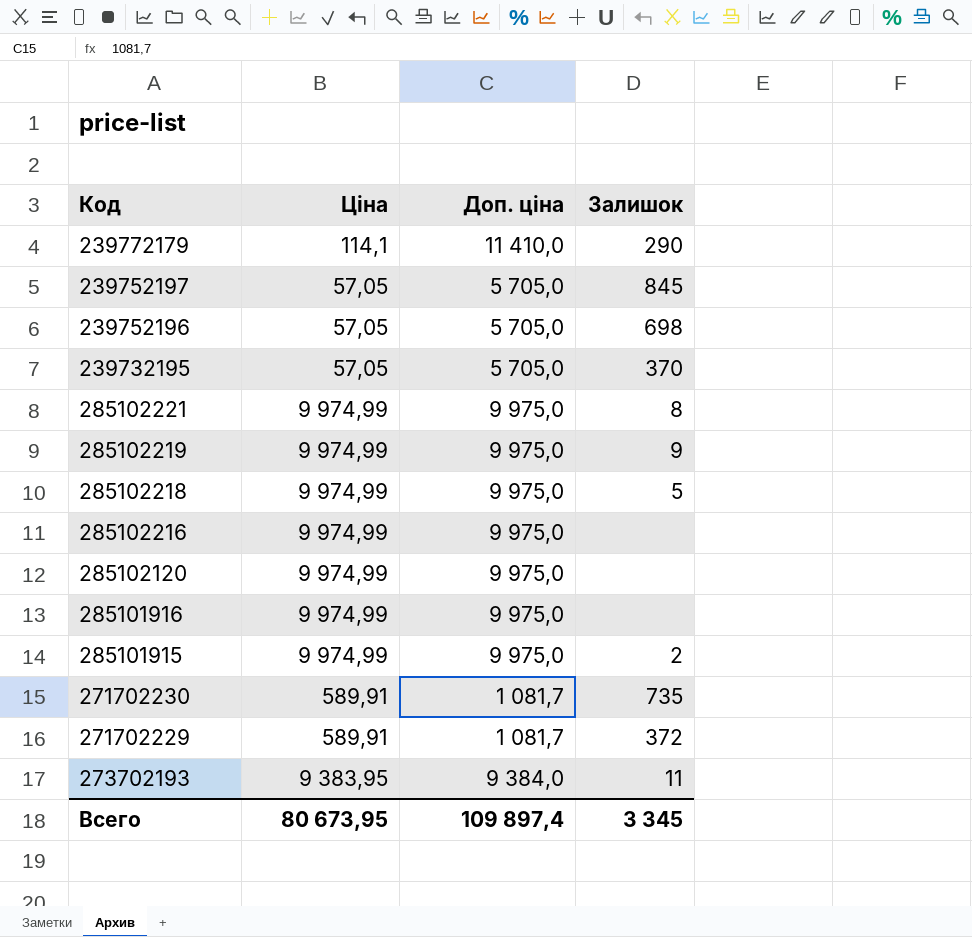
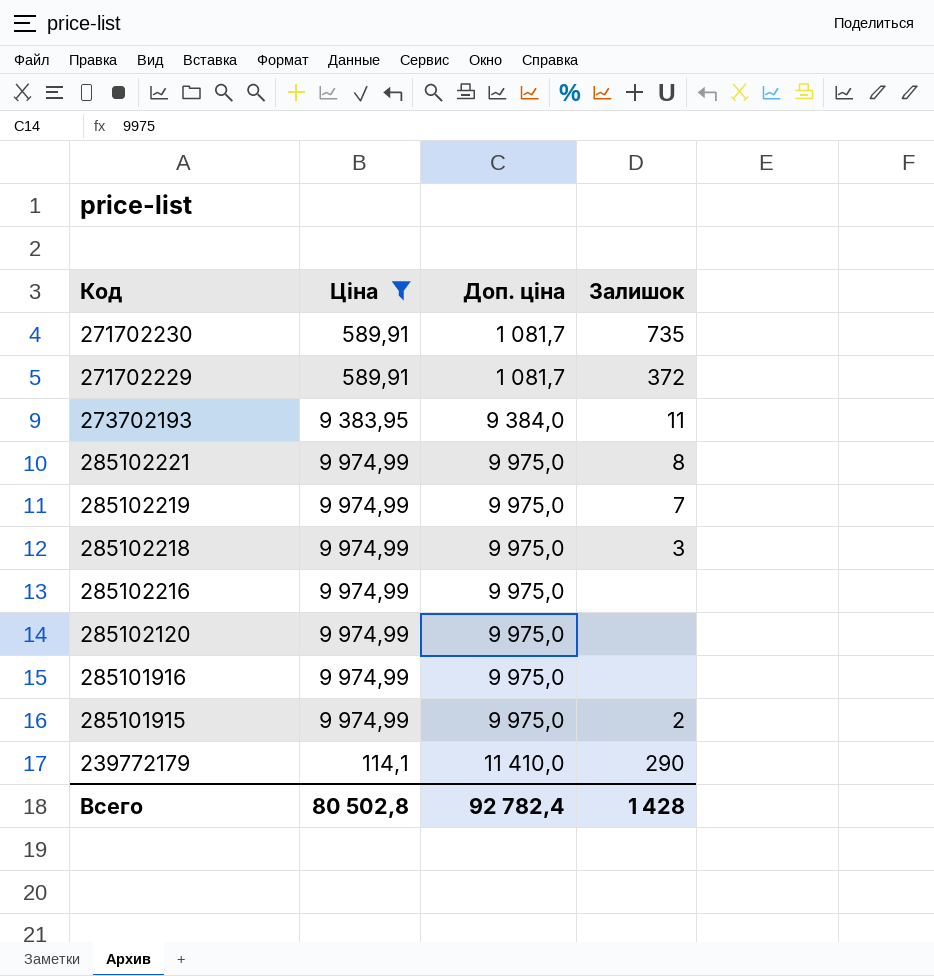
filter: none -> Ціна != 57,05
row order: none -> Доп. ціна ascending
285102219 | Залишок: 9 -> 7
285102218 | Залишок: 5 -> 3
Всего | Ціна: 80 673,95 -> 80 502,8
Всего | Доп. ціна: 109 897,4 -> 92 782,4
Всего | Залишок: 3 345 -> 1 428

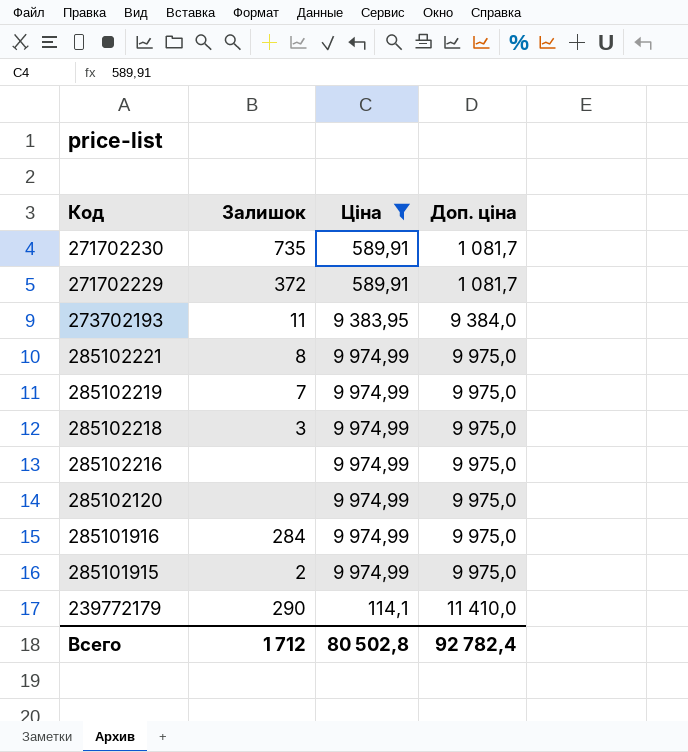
column Залишок | position: 4 -> 2
285101916 | Залишок: none -> 284
Всего | Залишок: 1 428 -> 1 712

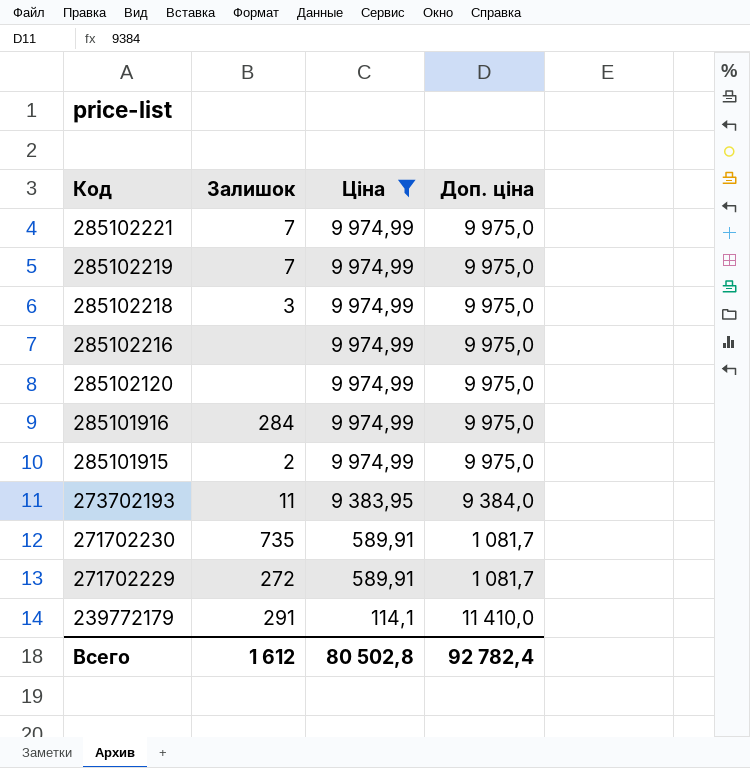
row order: Доп. ціна ascending -> Код descending
285102221 | Залишок: 8 -> 7
271702229 | Залишок: 372 -> 272
239772179 | Залишок: 290 -> 291
Всего | Залишок: 1 712 -> 1 612

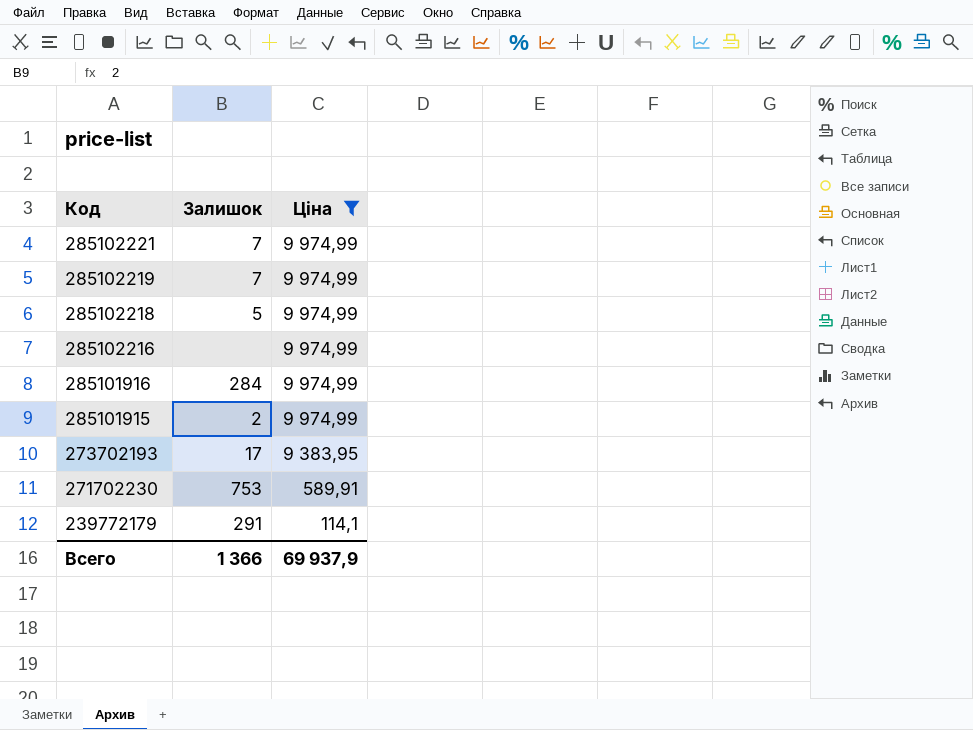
column Доп. ціна | position: 4 -> none
row 285102120: none | 9 974,99 | 9 975,0 -> none
row 271702229: 272 | 589,91 | 1 081,7 -> none
285102218 | Залишок: 3 -> 5
273702193 | Залишок: 11 -> 17
271702230 | Залишок: 735 -> 753
Всего | Залишок: 1 612 -> 1 366
Всего | Ціна: 80 502,8 -> 69 937,9

